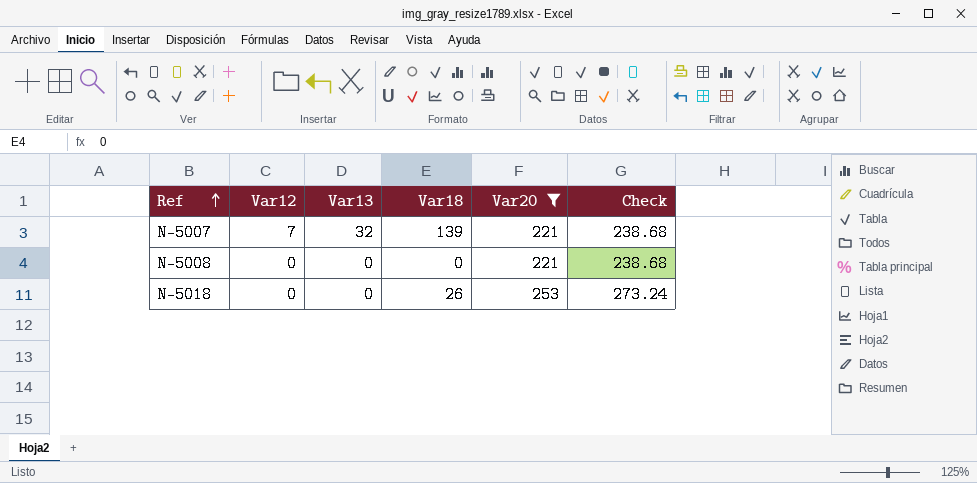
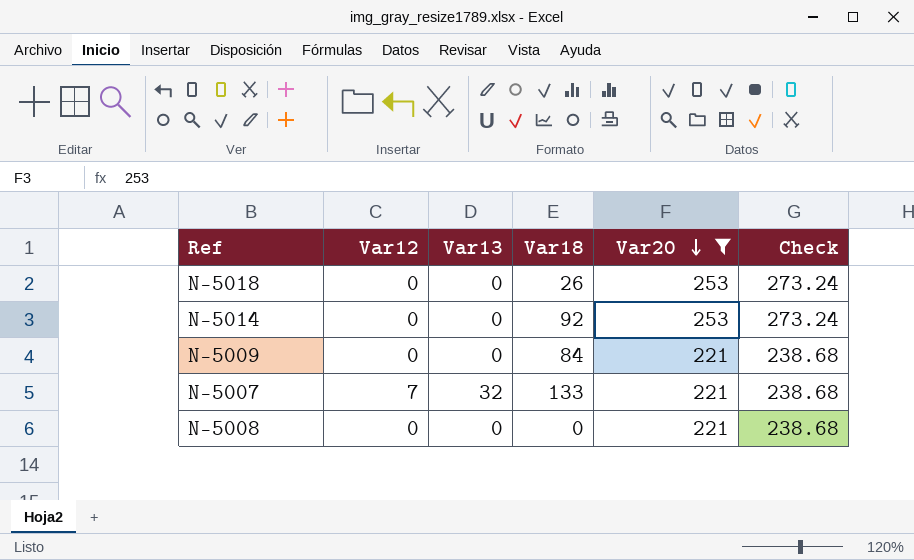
row order: Ref ascending -> Var20 descending
row N-5014: none -> 0 | 0 | 92 | 253 | 273.24
row N-5009: none -> 0 | 0 | 84 | 221 | 238.68
N-5007 | Var18: 139 -> 133

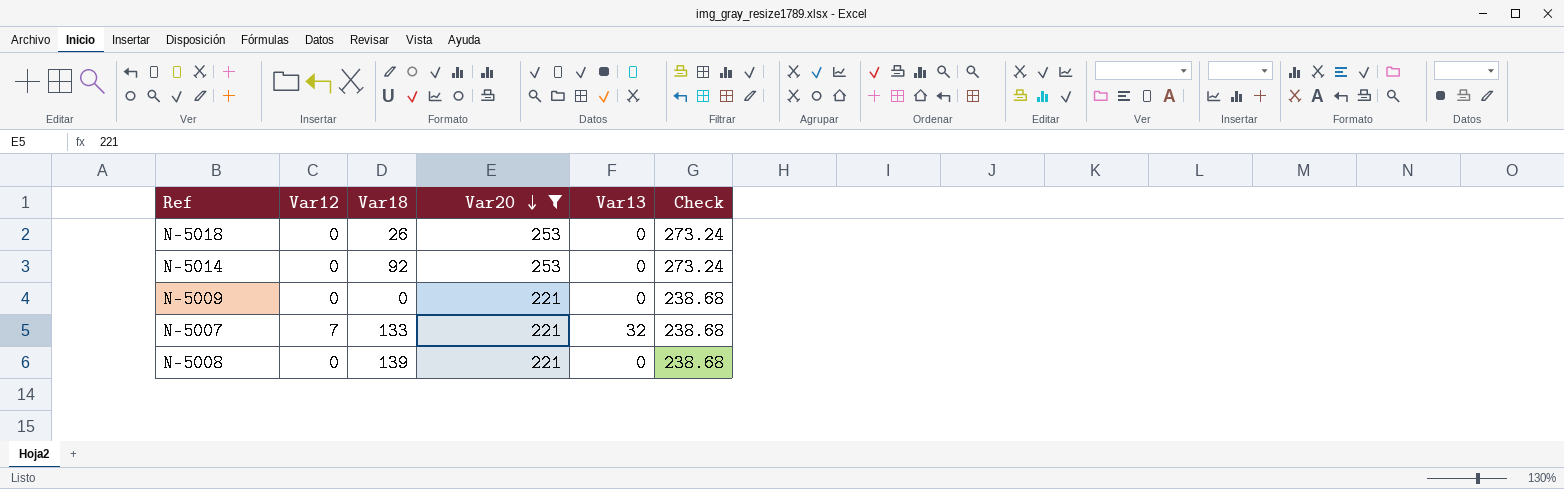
column Var13 | position: 3 -> 5
N-5009 | Var18: 84 -> 0
N-5008 | Var18: 0 -> 139

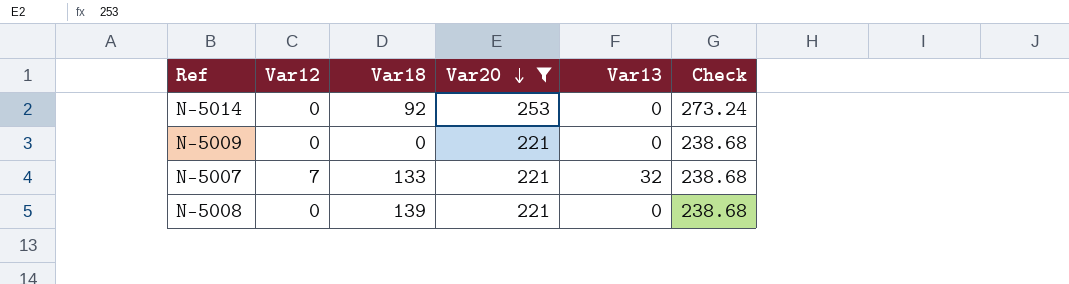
row N-5018: 0 | 26 | 253 | 0 | 273.24 -> none

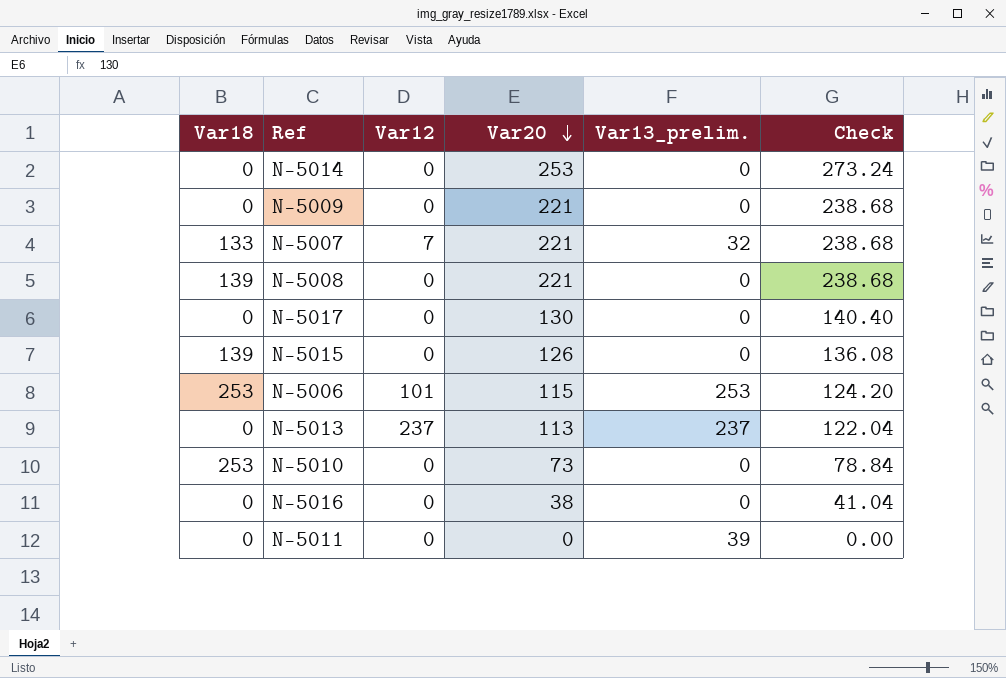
filter: Var20 >= 221 -> none
column Var18 | position: 3 -> 1
column name: Var13 -> Var13_prelim.
N-5014 | Var18: 92 -> 0

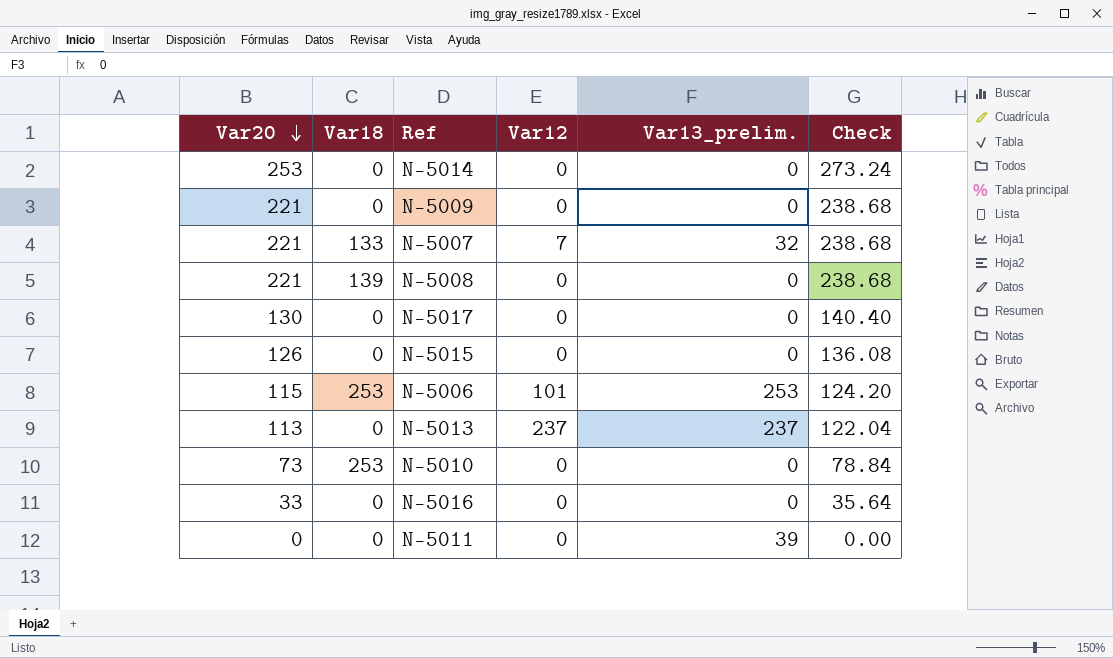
column Var20 | position: 4 -> 1
N-5015 | Var18: 139 -> 0
N-5016 | Var20: 38 -> 33
N-5016 | Check: 41.04 -> 35.64

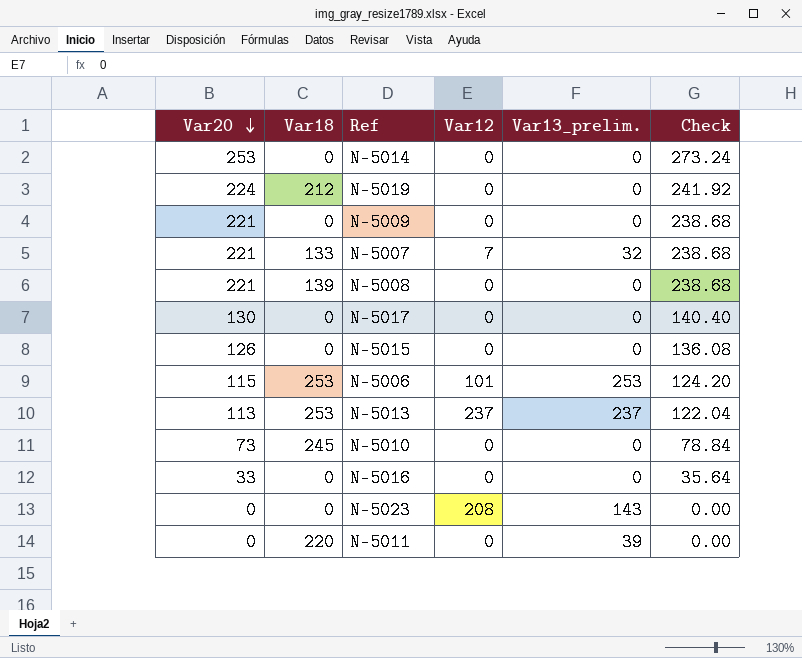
row N-5019: none -> 224 | 212 | 0 | 0 | 241.92
N-5013 | Var18: 0 -> 253
N-5010 | Var18: 253 -> 245
row N-5023: none -> 0 | 0 | 208 | 143 | 0.00
N-5011 | Var18: 0 -> 220

